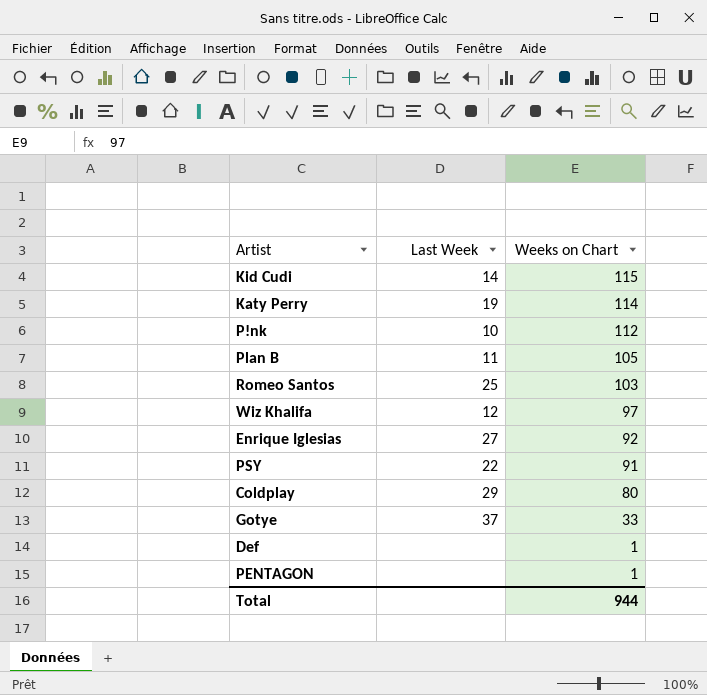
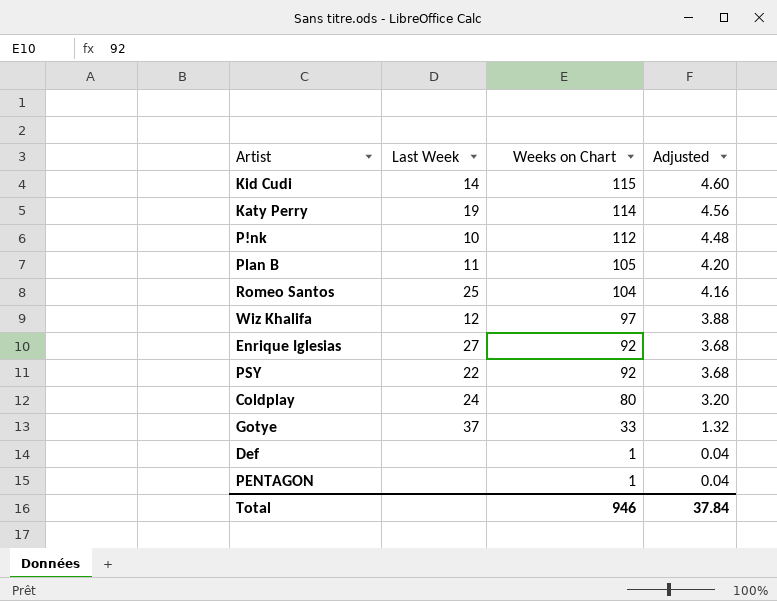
column Adjusted | formula: none -> [Weeks on Chart] * 0.04
Romeo Santos | Weeks on Chart: 103 -> 104
PSY | Weeks on Chart: 91 -> 92
Coldplay | Last Week: 29 -> 24
Total | Weeks on Chart: 944 -> 946

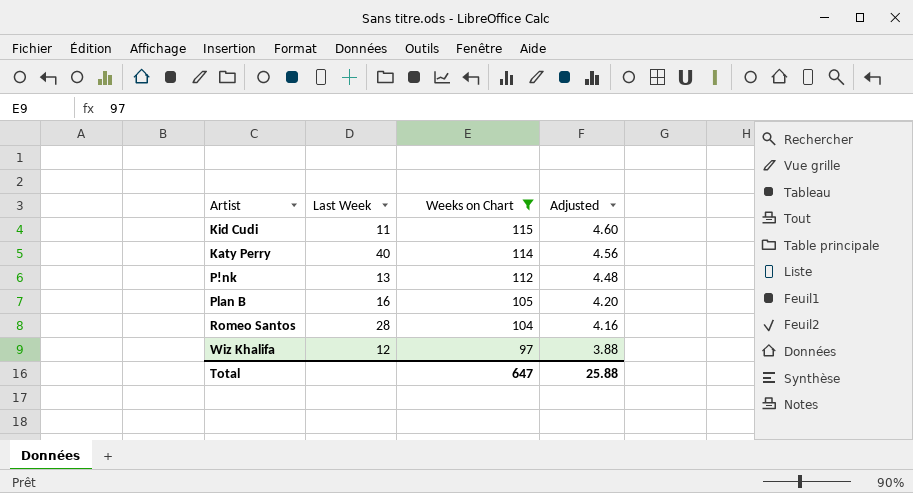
filter: none -> Weeks on Chart >= 97
Kid Cudi | Last Week: 14 -> 11
Katy Perry | Last Week: 19 -> 40
P!nk | Last Week: 10 -> 13
Plan B | Last Week: 11 -> 16
Romeo Santos | Last Week: 25 -> 28
Total | Weeks on Chart: 946 -> 647
Total | Adjusted: 37.84 -> 25.88

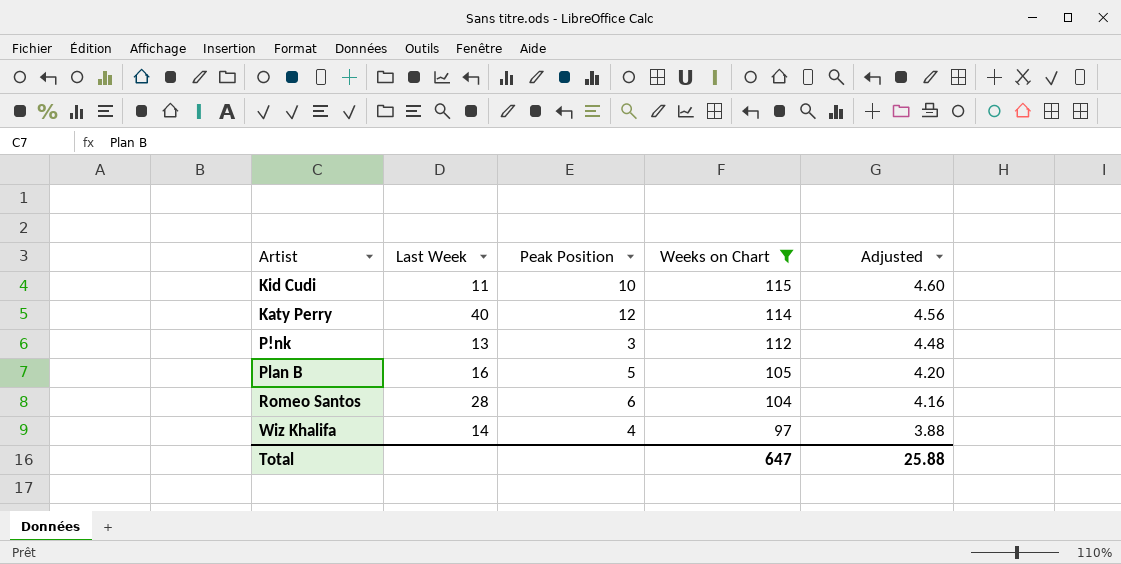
column Peak Position | position: none -> 3
Wiz Khalifa | Last Week: 12 -> 14

